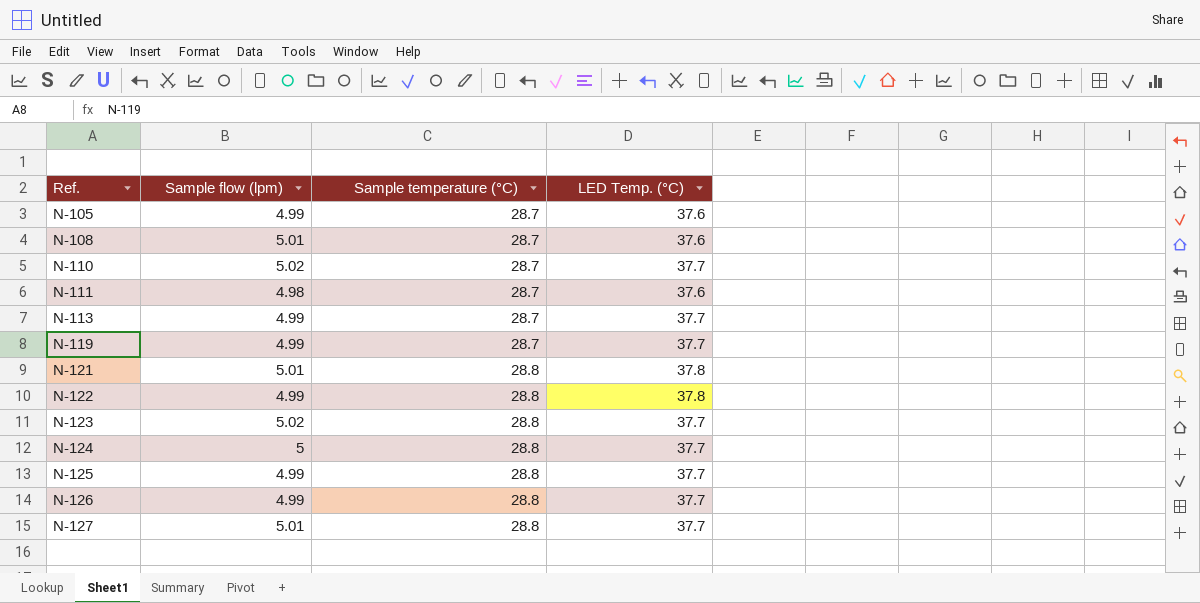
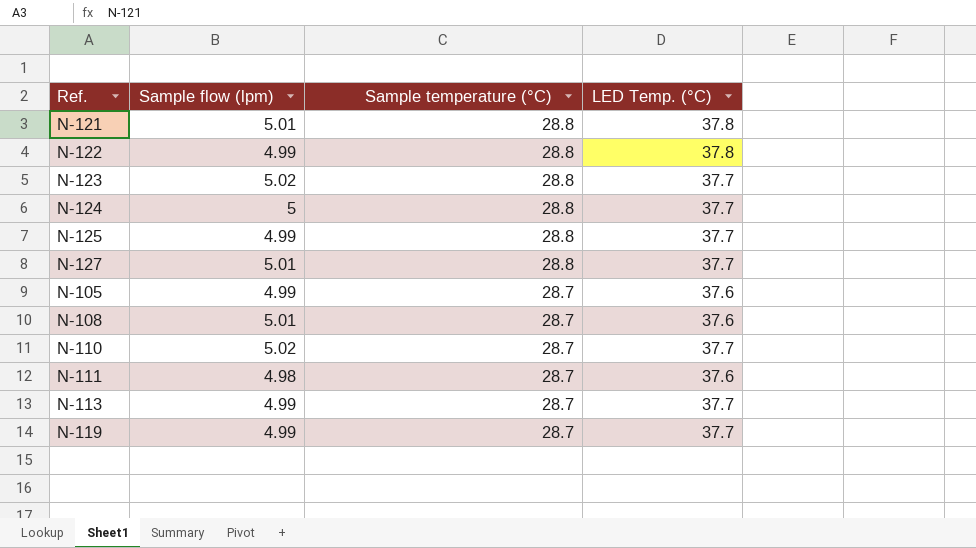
row order: Ref. ascending -> Sample temperature (°C) descending
row N-126: 4.99 | 28.8 | 37.7 -> none

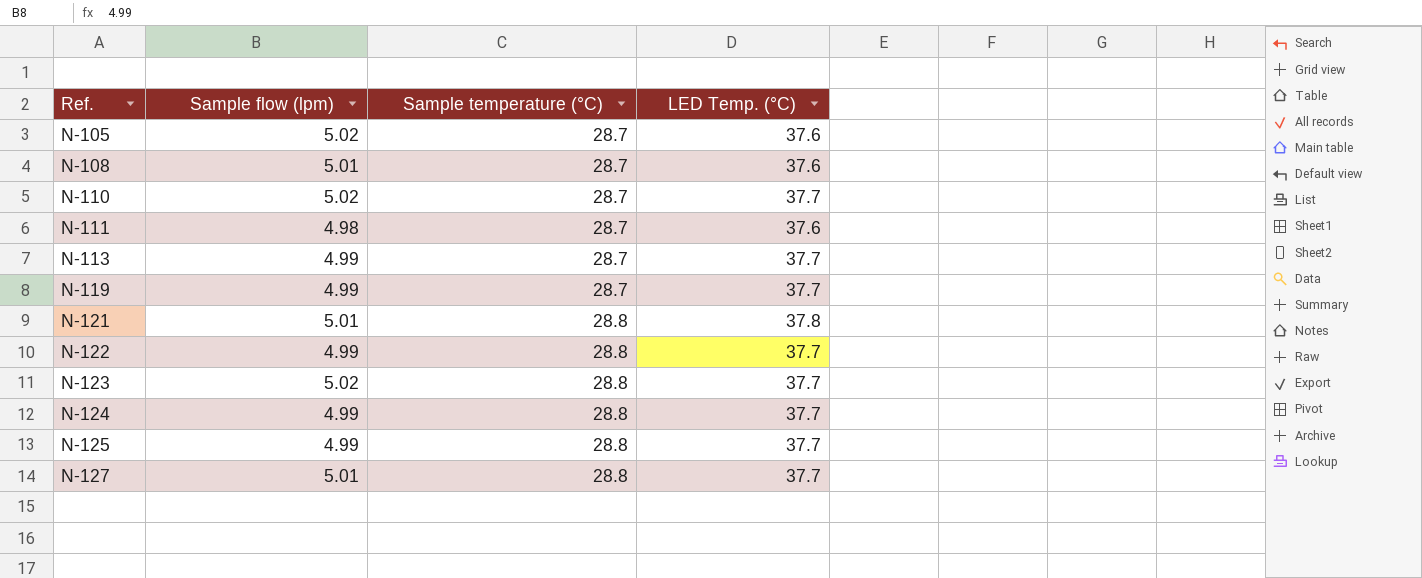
row order: Sample temperature (°C) descending -> Ref. ascending
N-105 | Sample flow (lpm): 4.99 -> 5.02
N-122 | LED Temp. (°C): 37.8 -> 37.7
N-124 | Sample flow (lpm): 5 -> 4.99

